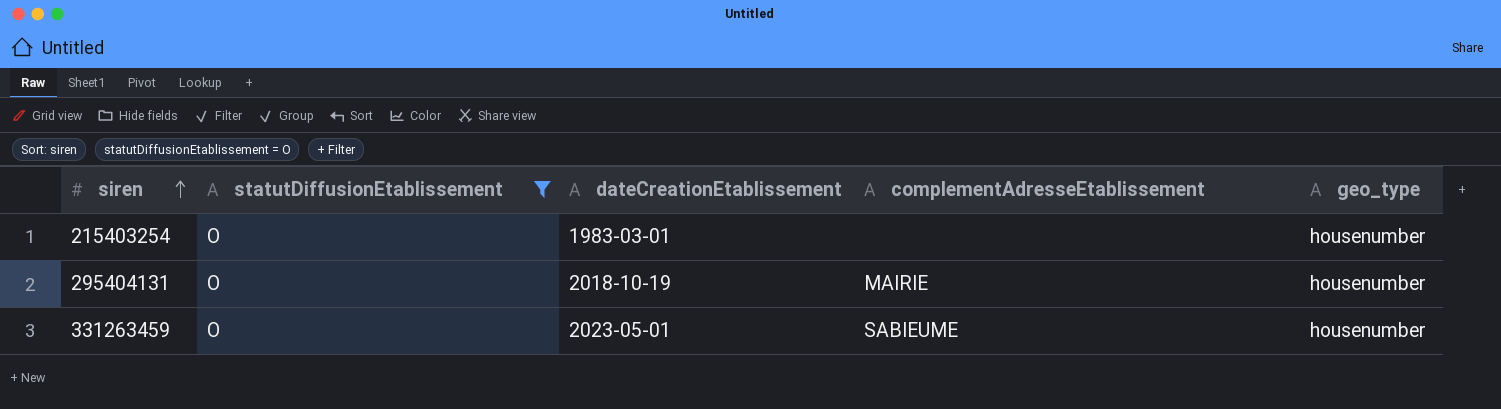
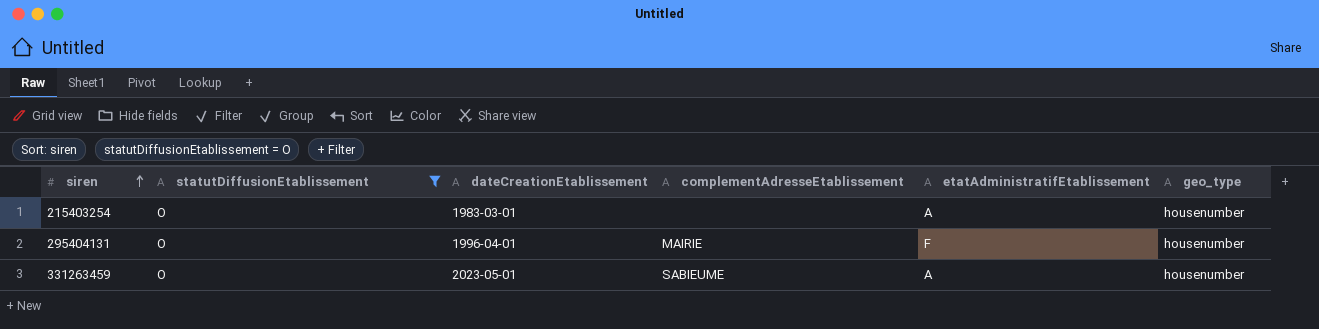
column etatAdministratifEtablissement | position: none -> 5
295404131 | dateCreationEtablissement: 2018-10-19 -> 1996-04-01

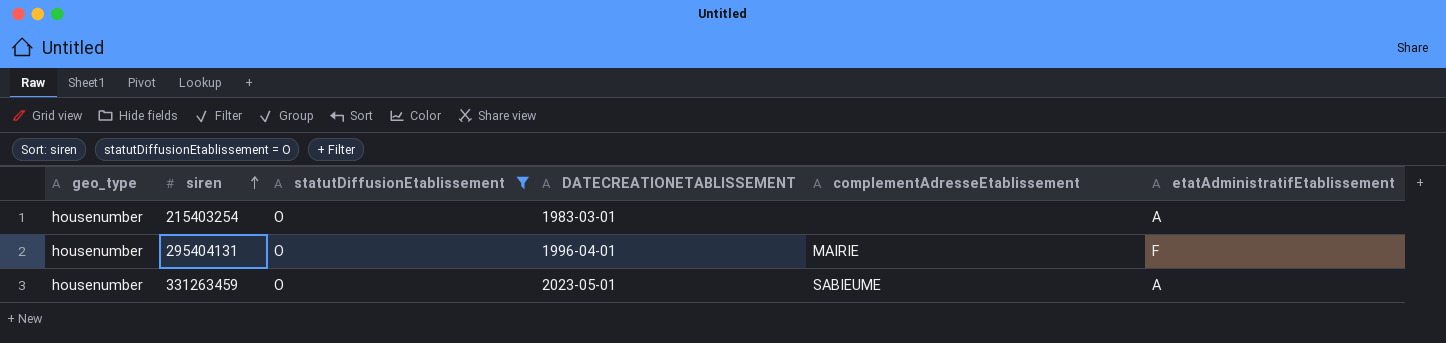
column geo_type | position: 6 -> 1
column name: dateCreationEtablissement -> DATECREATIONETABLISSEMENT

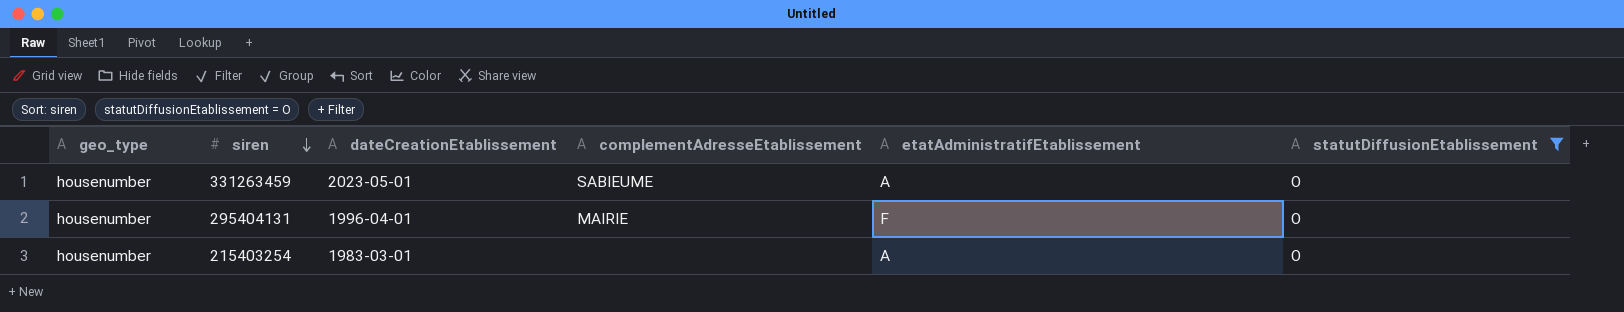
row order: siren ascending -> siren descending
column name: DATECREATIONETABLISSEMENT -> dateCreationEtablissement
column statutDiffusionEtablissement | position: 3 -> 6

